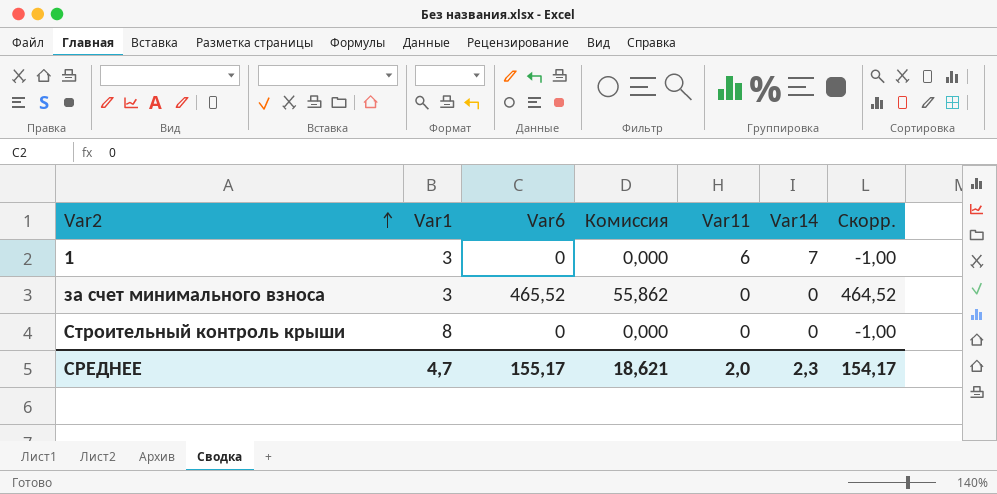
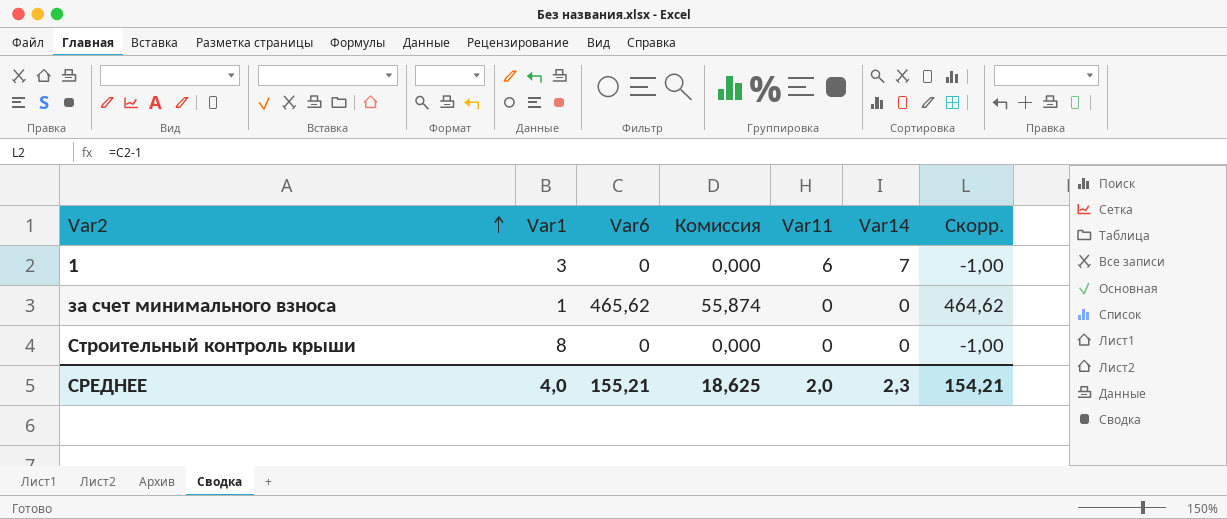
за счет минимального взноса | Var1: 3 -> 1
за счет минимального взноса | Var6: 465,52 -> 465,62
за счет минимального взноса | Комиссия: 55,862 -> 55,874
за счет минимального взноса | Скорр.: 464,52 -> 464,62
СРЕДНЕЕ | Var1: 4,7 -> 4,0
СРЕДНЕЕ | Var6: 155,17 -> 155,21
СРЕДНЕЕ | Комиссия: 18,621 -> 18,625
СРЕДНЕЕ | Скорр.: 154,17 -> 154,21

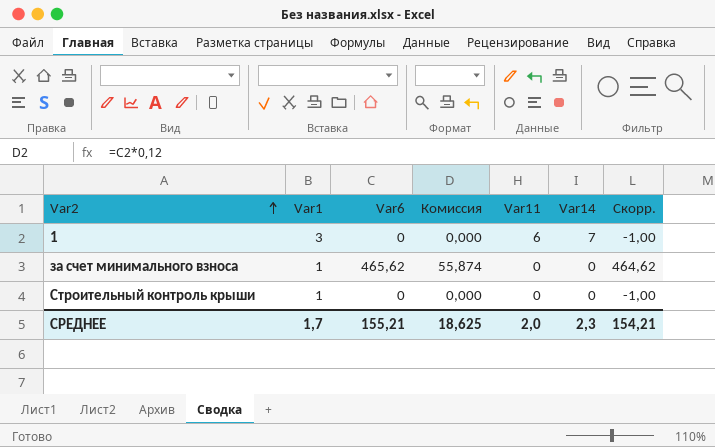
Строительный контроль крыши | Var1: 8 -> 1
СРЕДНЕЕ | Var1: 4,0 -> 1,7

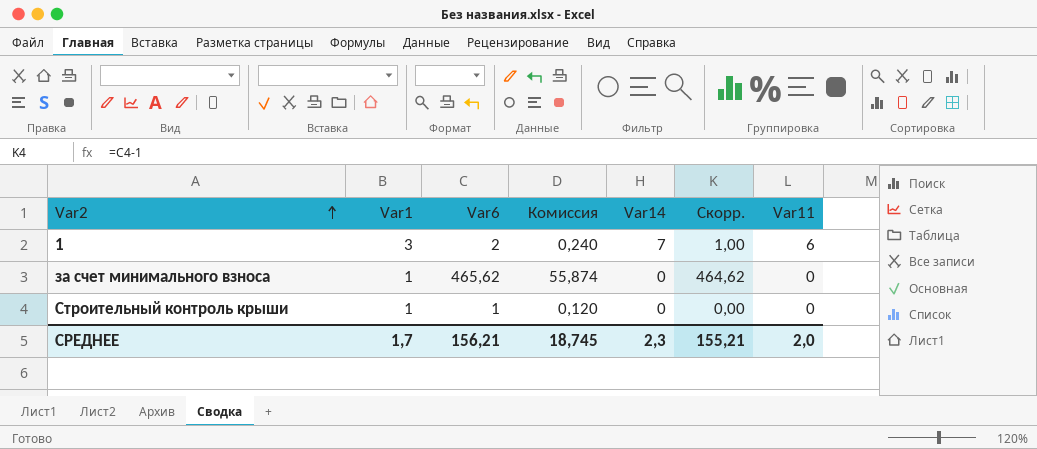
column Var11 | position: 5 -> 7
1 | Var6: 0 -> 2
1 | Комиссия: 0,000 -> 0,240
1 | Скорр.: -1,00 -> 1,00
Строительный контроль крыши | Var6: 0 -> 1
Строительный контроль крыши | Комиссия: 0,000 -> 0,120
Строительный контроль крыши | Скорр.: -1,00 -> 0,00
СРЕДНЕЕ | Var6: 155,21 -> 156,21
СРЕДНЕЕ | Комиссия: 18,625 -> 18,745
СРЕДНЕЕ | Скорр.: 154,21 -> 155,21

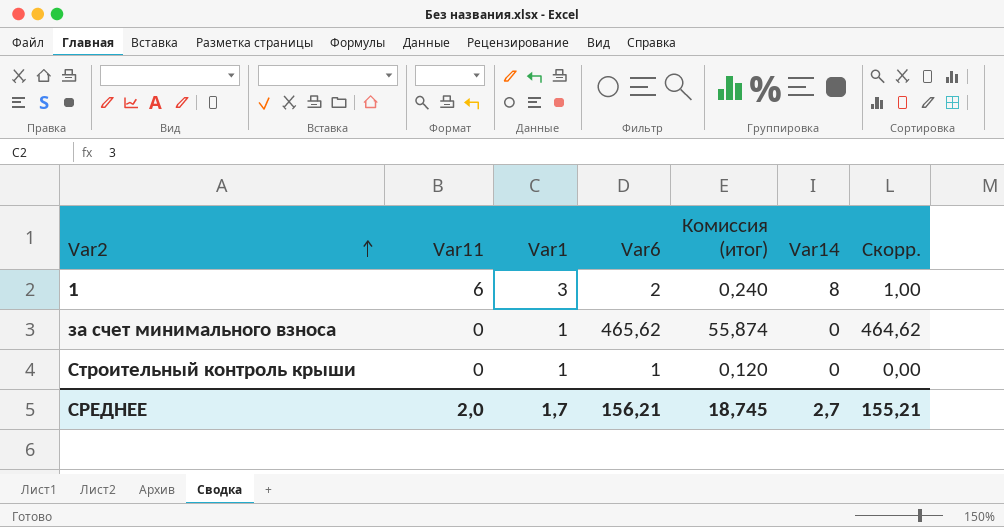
column Var11 | position: 7 -> 2
column name: Комиссия -> Комиссия (итог)
1 | Var14: 7 -> 8
СРЕДНЕЕ | Var14: 2,3 -> 2,7

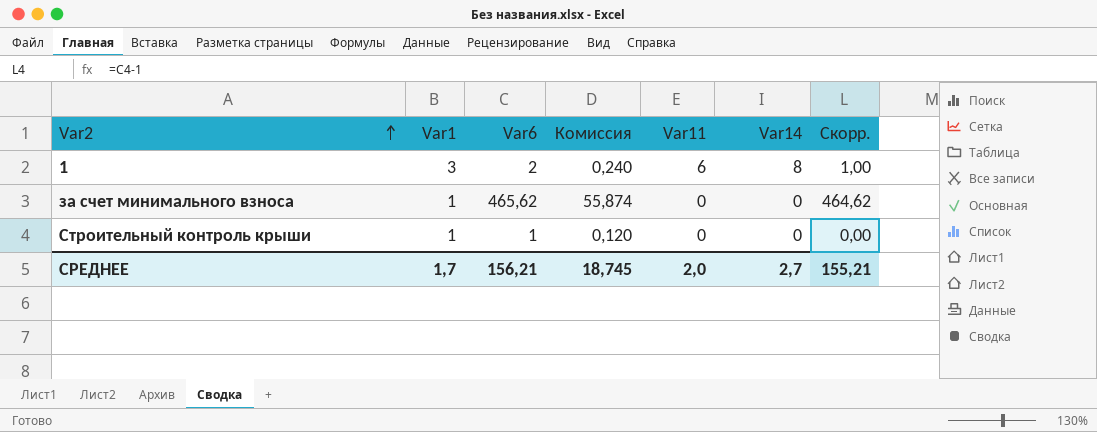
column name: Комиссия (итог) -> Комиссия
column Var11 | position: 2 -> 5

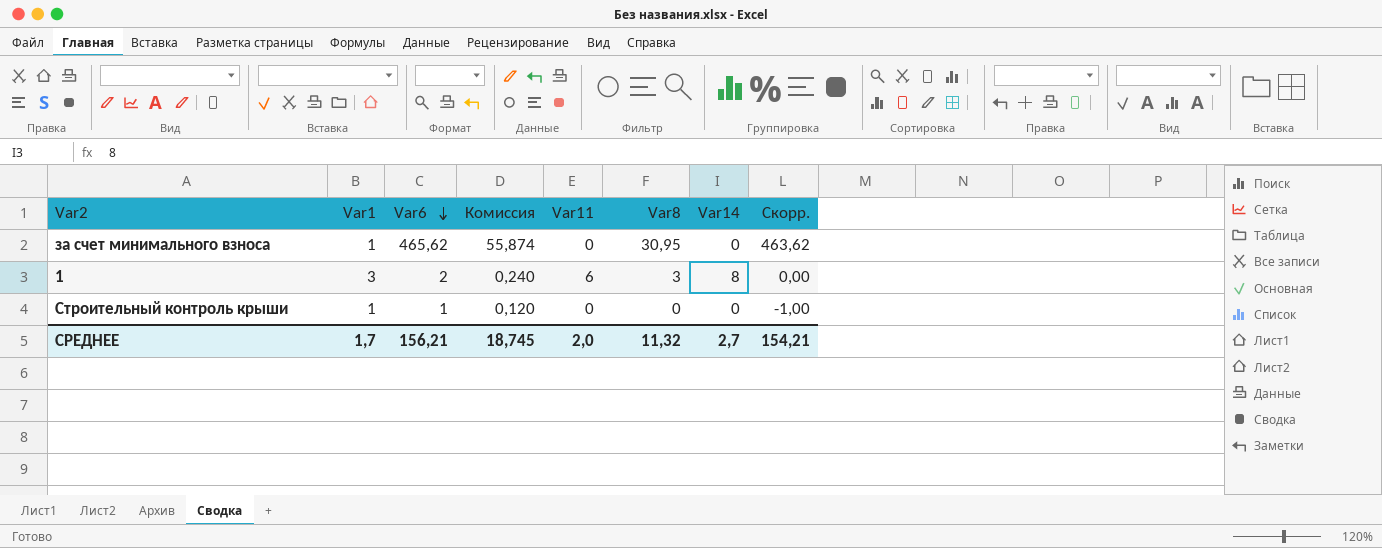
row order: Var2 ascending -> Var6 descending
column Var8 | position: none -> 6
column Скорр. | formula: [Var6] - 1 -> [Var6] - 2
СРЕДНЕЕ | Скорр.: 155,21 -> 154,21

